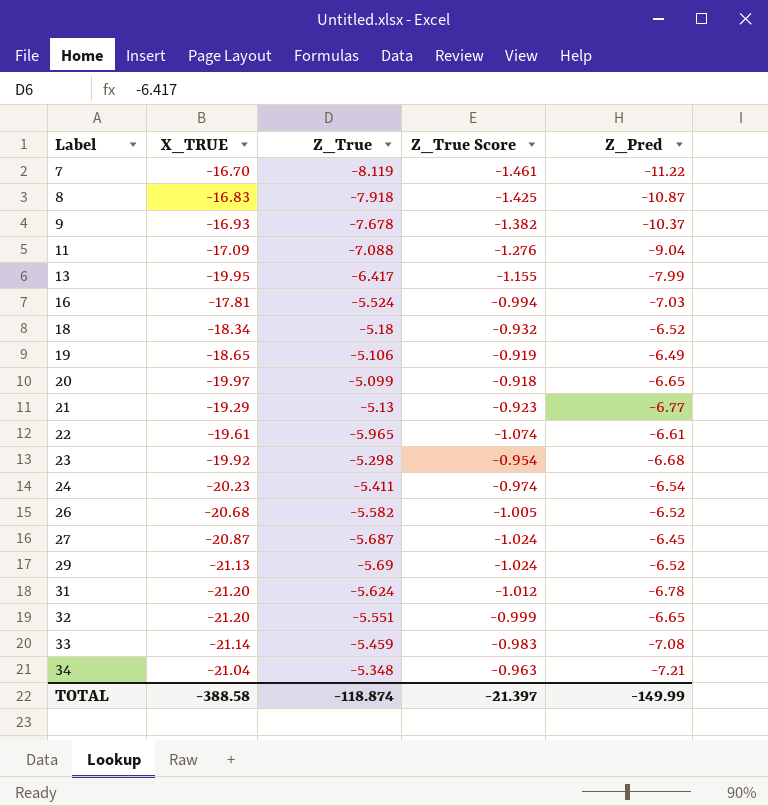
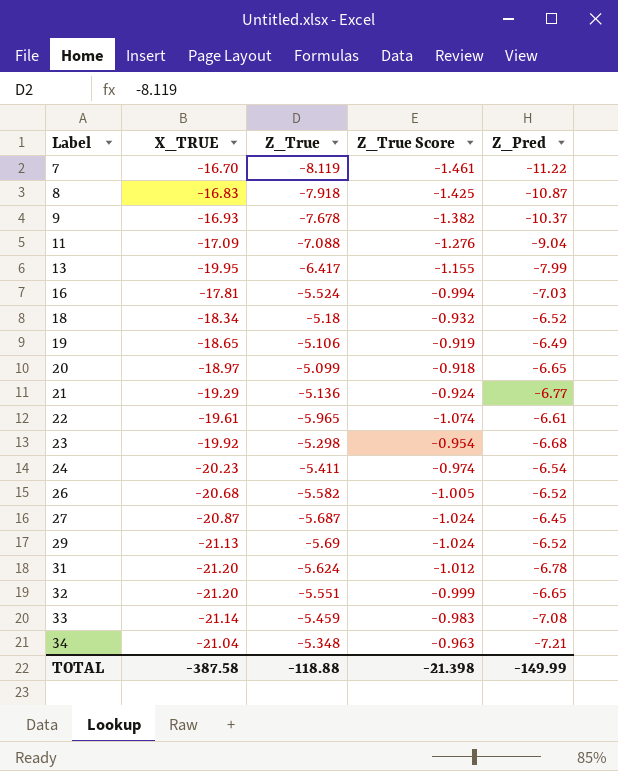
20 | X_TRUE: -19.97 -> -18.97
21 | Z_True: -5.13 -> -5.136
21 | Z_True Score: -0.923 -> -0.924
TOTAL | X_TRUE: -388.58 -> -387.58
TOTAL | Z_True: -118.874 -> -118.88
TOTAL | Z_True Score: -21.397 -> -21.398

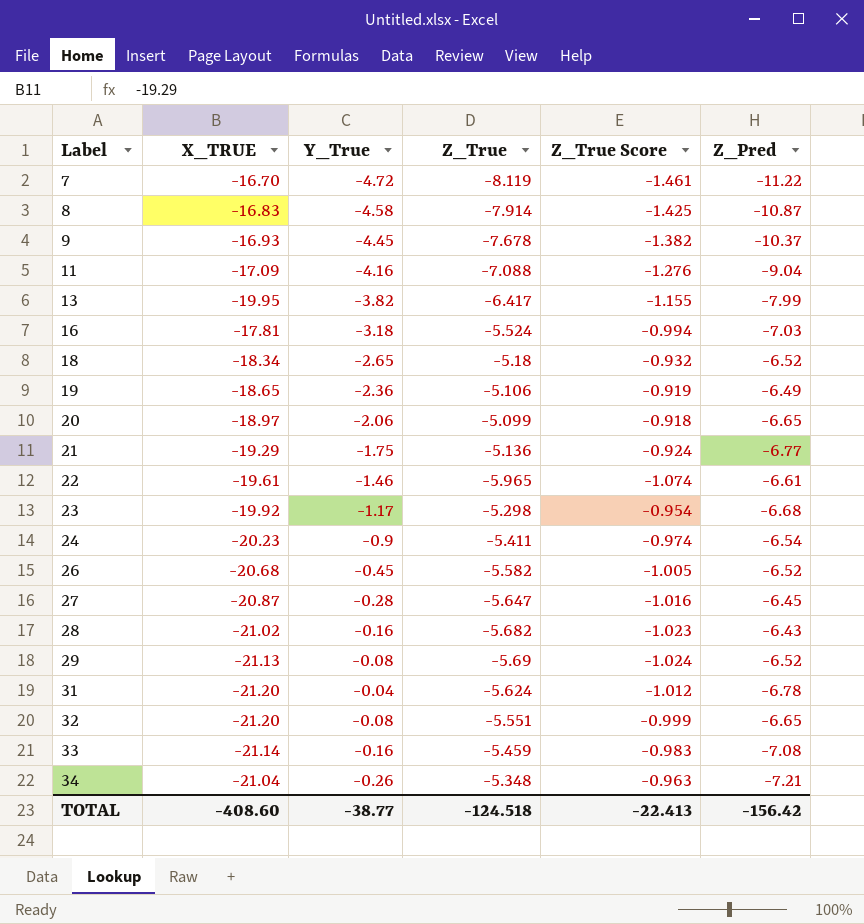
column Y_True | position: none -> 3
8 | Z_True: -7.918 -> -7.914
27 | Z_True: -5.687 -> -5.647
27 | Z_True Score: -1.024 -> -1.016
row 28: none -> -21.02 | -0.16 | -5.682 | -1.023 | -6.43
TOTAL | X_TRUE: -387.58 -> -408.60
TOTAL | Z_True: -118.88 -> -124.518
TOTAL | Z_True Score: -21.398 -> -22.413
TOTAL | Z_Pred: -149.99 -> -156.42

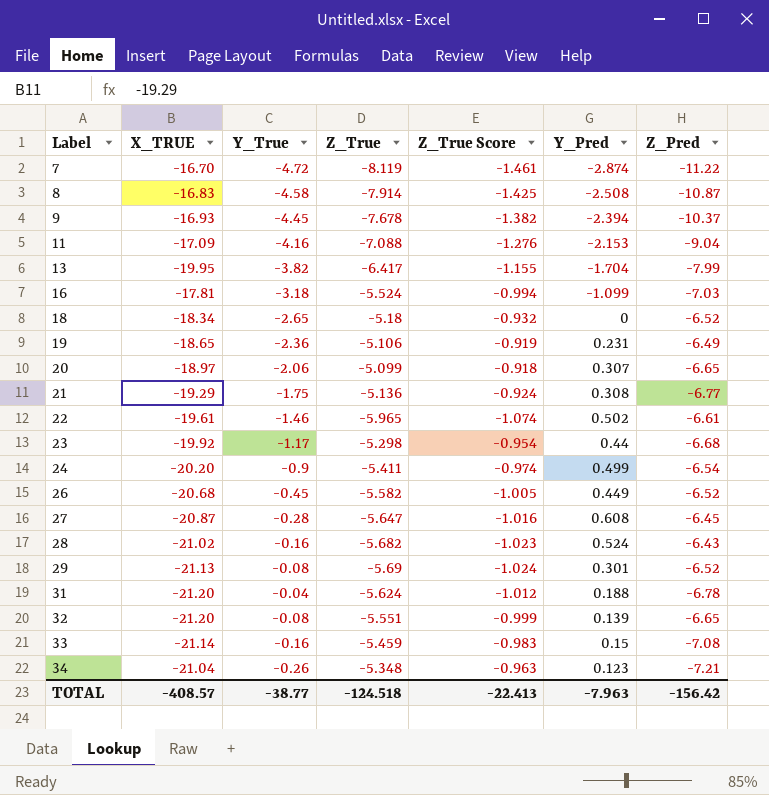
column Y_Pred | position: none -> 6
24 | X_TRUE: -20.23 -> -20.20
TOTAL | X_TRUE: -408.60 -> -408.57

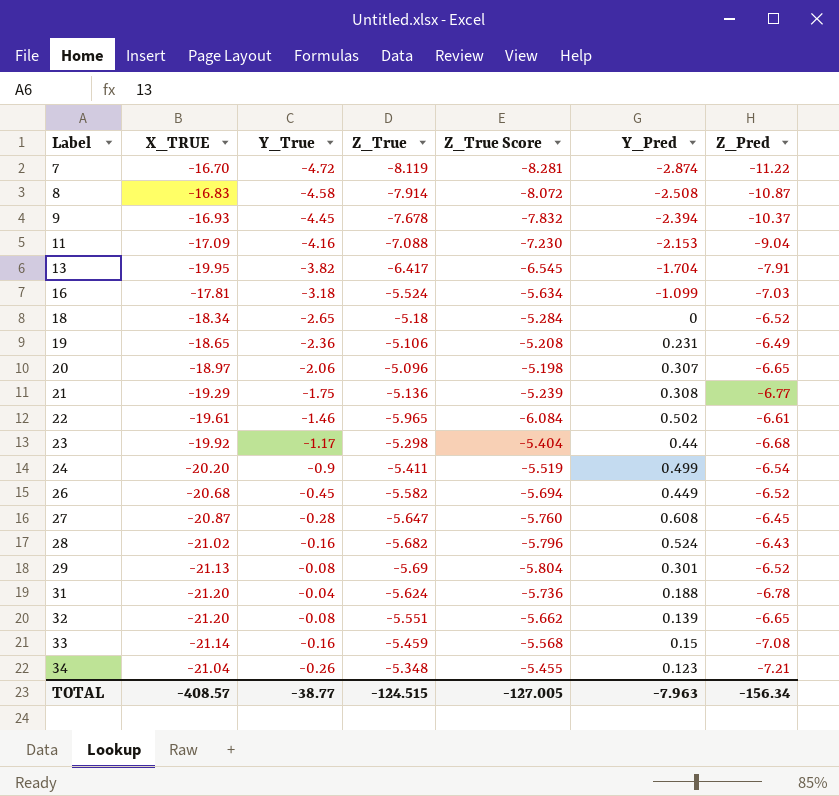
column Z_True Score | formula: [Z_True] * 0.18 -> [Z_True] * 1.02
13 | Z_Pred: -7.99 -> -7.91
20 | Z_True: -5.099 -> -5.096
TOTAL | Z_True: -124.518 -> -124.515
TOTAL | Z_True Score: -22.413 -> -127.005
TOTAL | Z_Pred: -156.42 -> -156.34

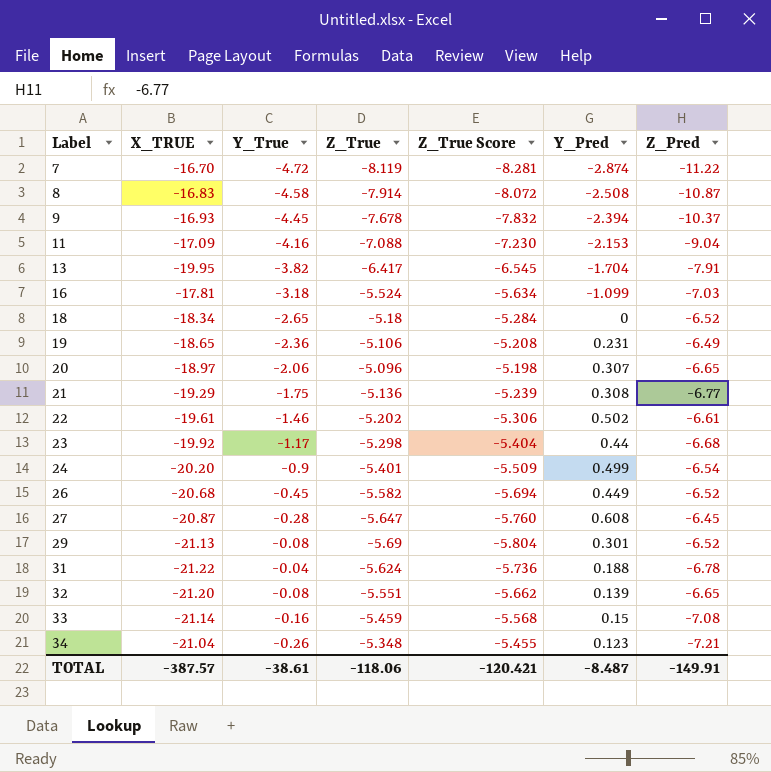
row 28: -21.02 | -0.16 | -5.682 | -5.796 | 0.524 | -6.43 -> none
22 | Z_True: -5.965 -> -5.202
22 | Z_True Score: -6.084 -> -5.306
24 | Z_True: -5.411 -> -5.401
24 | Z_True Score: -5.519 -> -5.509
31 | X_TRUE: -21.20 -> -21.22
TOTAL | X_TRUE: -408.57 -> -387.57
TOTAL | Y_True: -38.77 -> -38.61
TOTAL | Z_True: -124.515 -> -118.06
TOTAL | Z_True Score: -127.005 -> -120.421
TOTAL | Y_Pred: -7.963 -> -8.487
TOTAL | Z_Pred: -156.34 -> -149.91

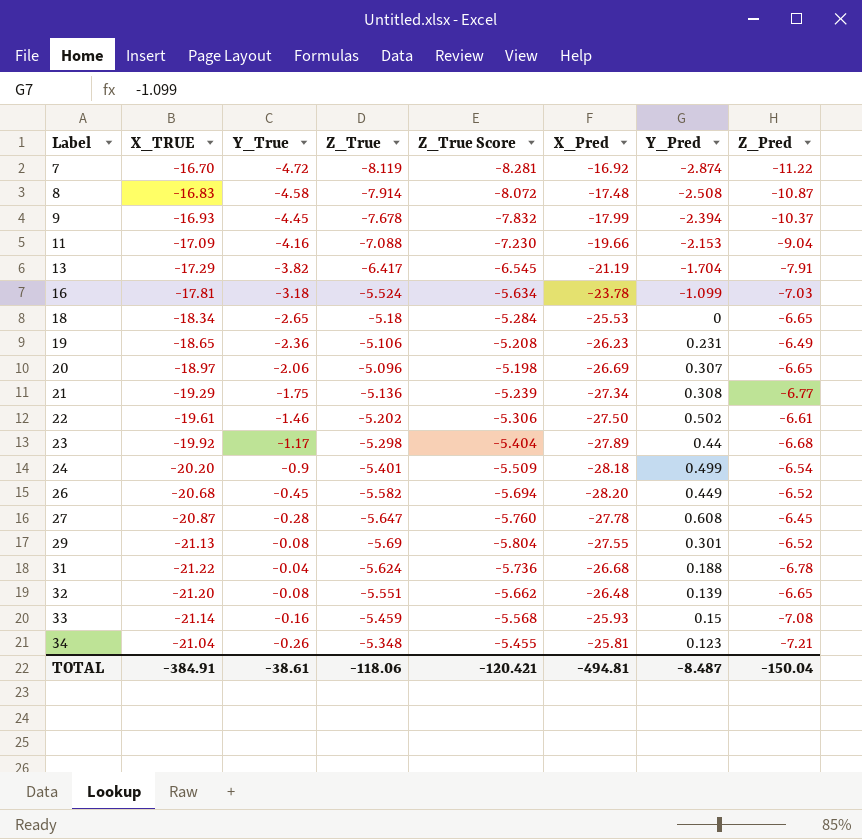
column X_Pred | position: none -> 6
13 | X_TRUE: -19.95 -> -17.29
18 | Z_Pred: -6.52 -> -6.65
TOTAL | X_TRUE: -387.57 -> -384.91
TOTAL | Z_Pred: -149.91 -> -150.04

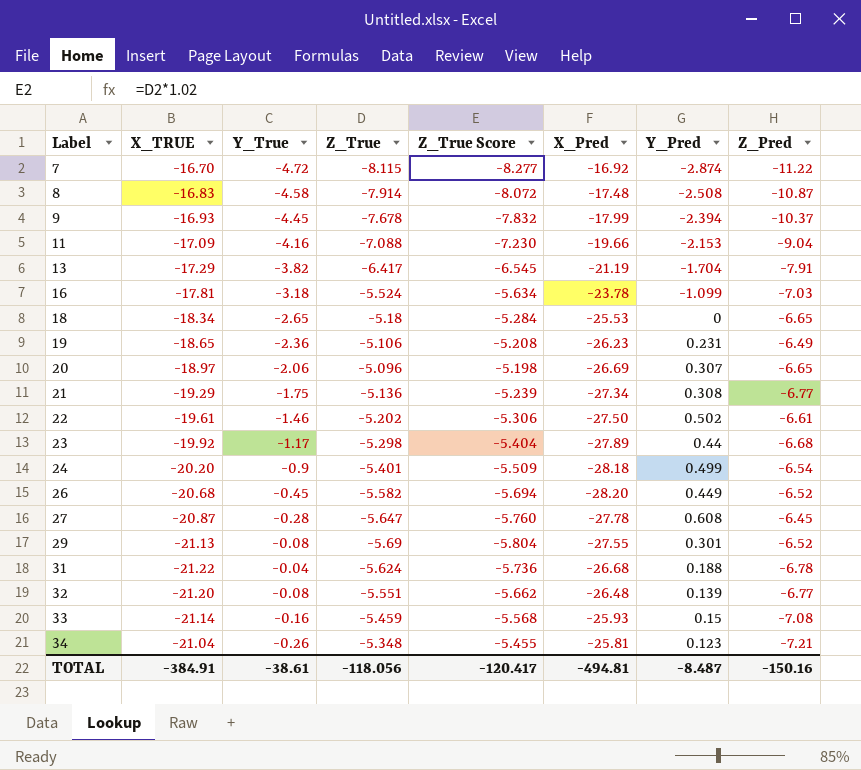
7 | Z_True: -8.119 -> -8.115
7 | Z_True Score: -8.281 -> -8.277
32 | Z_Pred: -6.65 -> -6.77
TOTAL | Z_True: -118.06 -> -118.056
TOTAL | Z_True Score: -120.421 -> -120.417
TOTAL | Z_Pred: -150.04 -> -150.16

